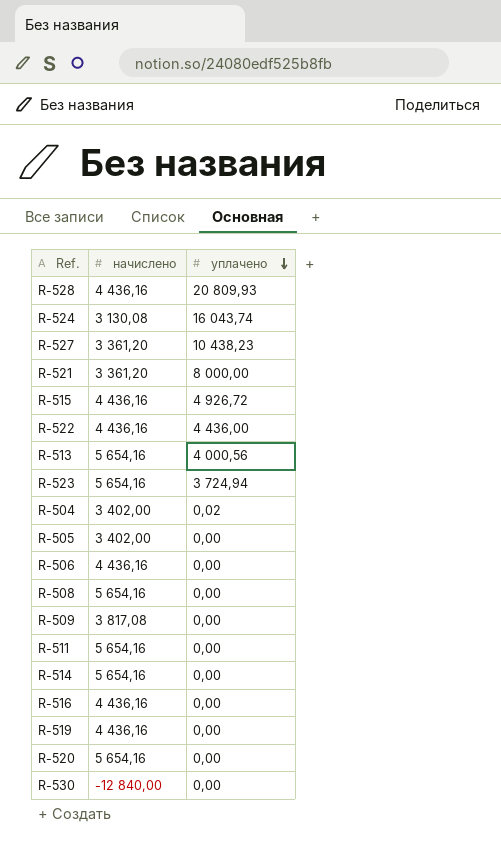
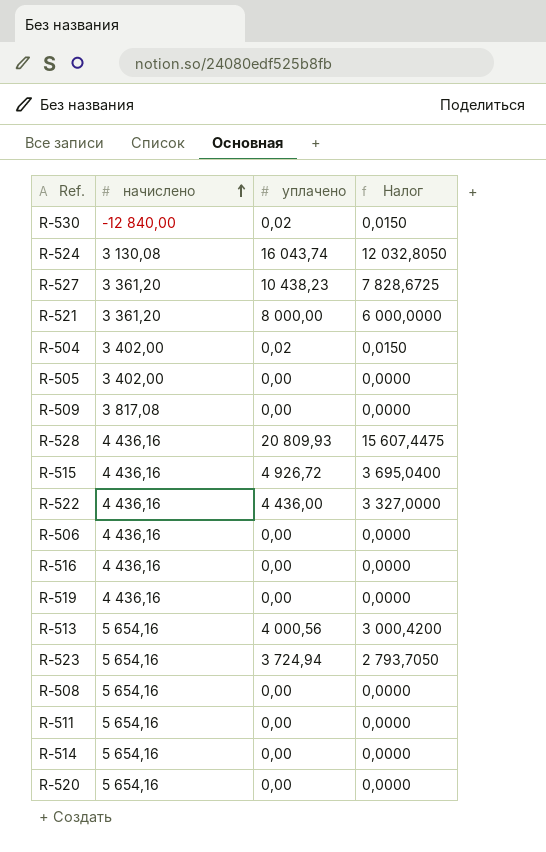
row order: уплачено descending -> начислено ascending
column Налог | formula: none -> [уплачено] * 0,75
R-530 | уплачено: 0,00 -> 0,02

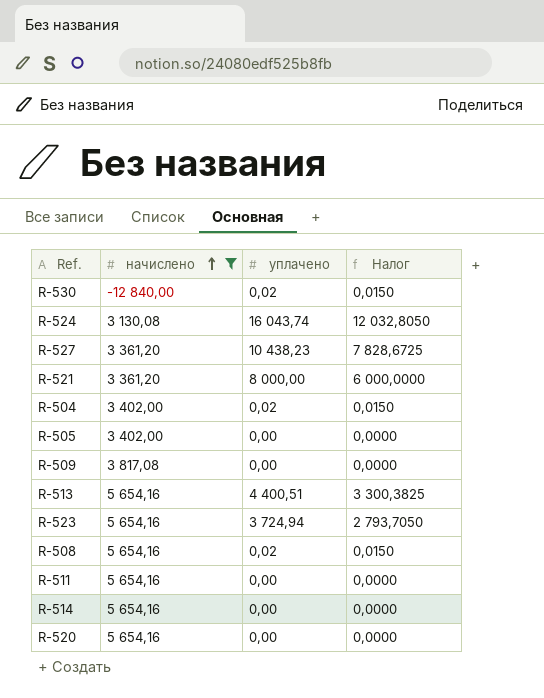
filter: none -> начислено != 4 436,16
R-513 | уплачено: 4 000,56 -> 4 400,51
R-513 | Налог: 3 000,4200 -> 3 300,3825
R-508 | уплачено: 0,00 -> 0,02
R-508 | Налог: 0,0000 -> 0,0150

